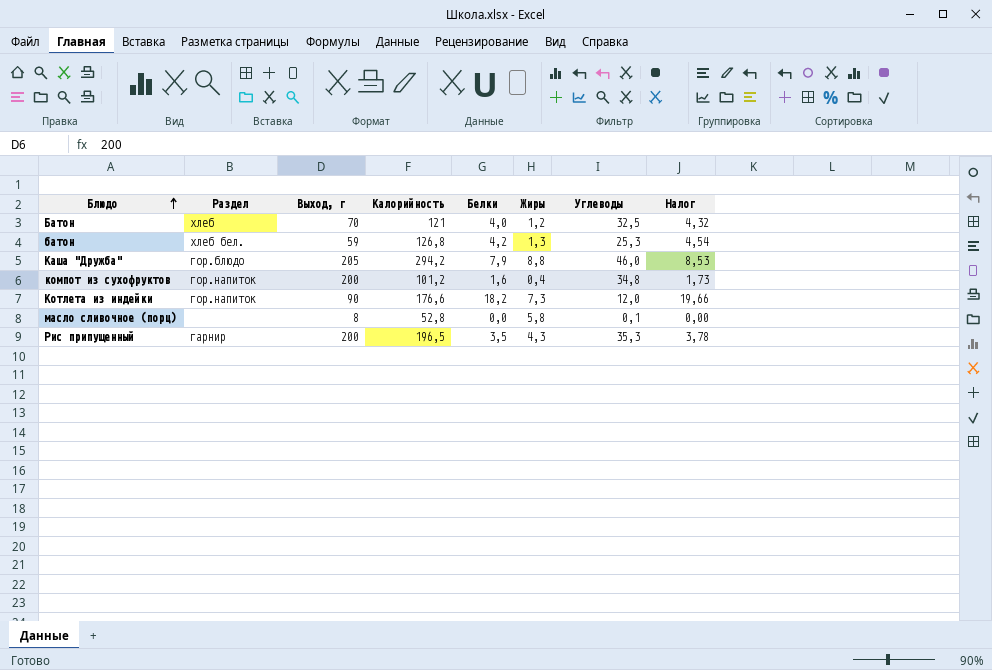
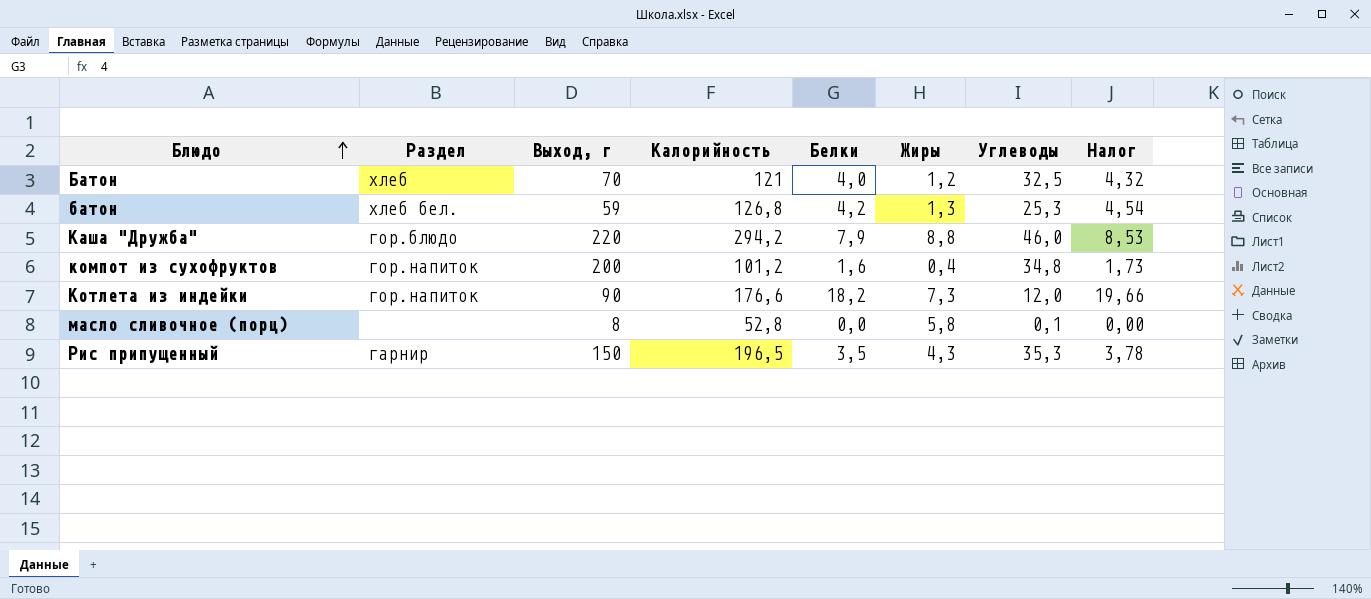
Каша "Дружба" | Выход, г: 205 -> 220
Рис припущенный | Выход, г: 200 -> 150

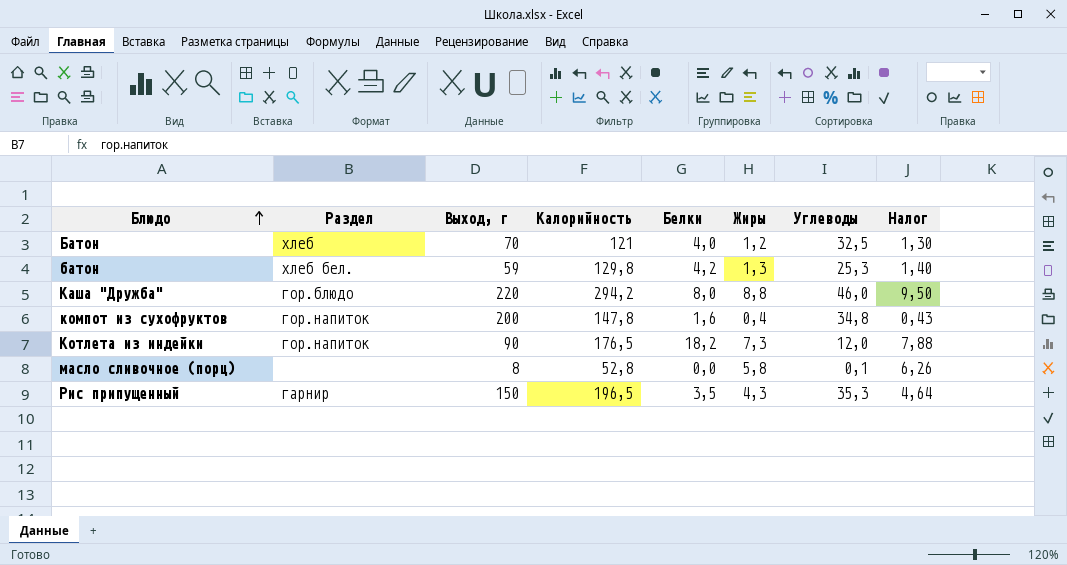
column Налог | formula: [Белки] * 1,08 -> [Жиры] * 1,08
батон | Калорийность: 126,8 -> 129,8
Каша "Дружба" | Белки: 7,9 -> 8,0
компот из сухофруктов | Калорийность: 101,2 -> 147,8
Котлета из индейки | Калорийность: 176,6 -> 176,5

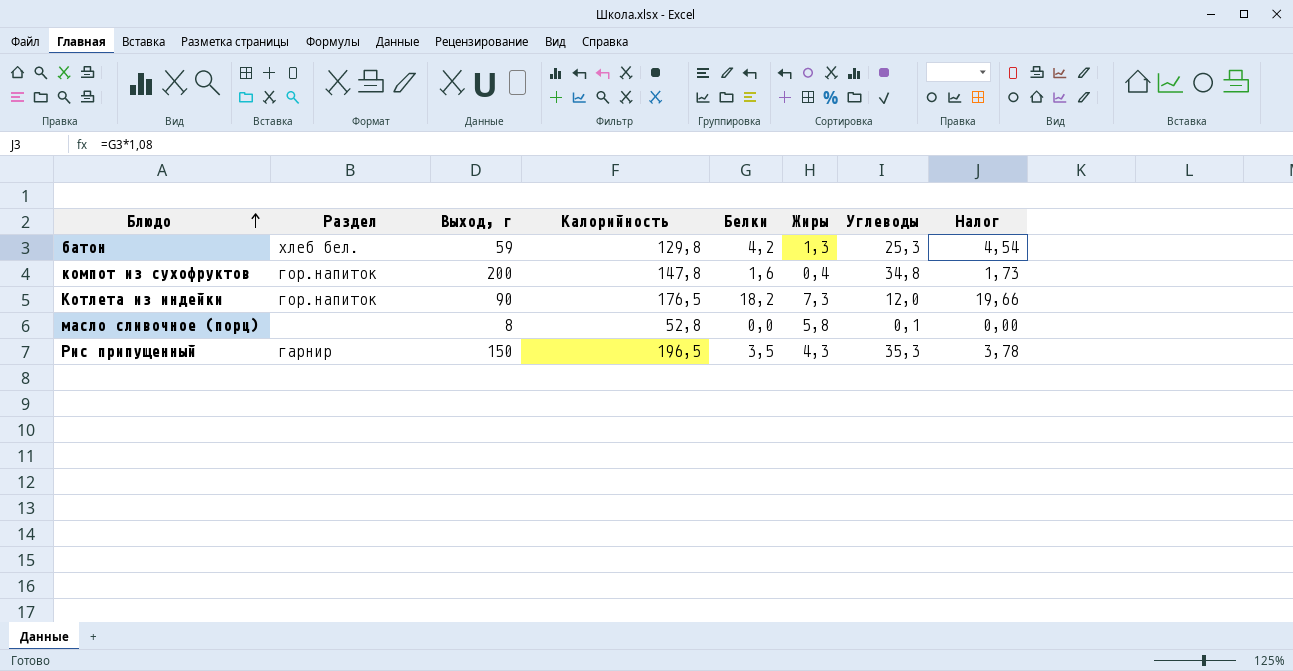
column Налог | formula: [Жиры] * 1,08 -> [Белки] * 1,08
row Батон: хлеб | 70 | 121 | 4,0 | 1,2 | 32,5 | 1,30 -> none
row Каша "Дружба": гор.блюдо | 220 | 294,2 | 8,0 | 8,8 | 46,0 | 9,50 -> none

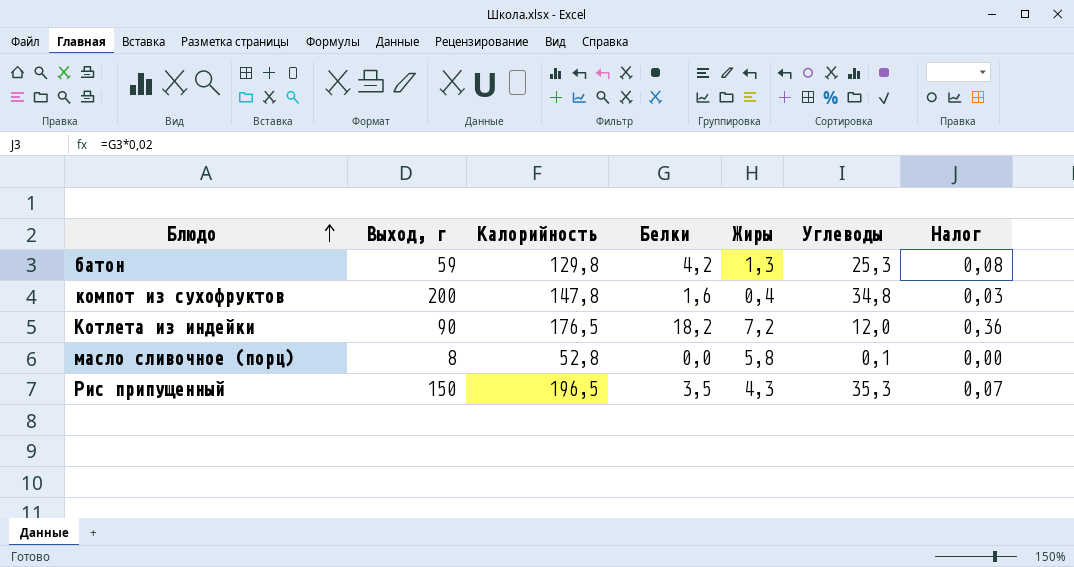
column Раздел | position: 2 -> none
column Налог | formula: [Белки] * 1,08 -> [Белки] * 0,02
Котлета из индейки | Жиры: 7,3 -> 7,2

